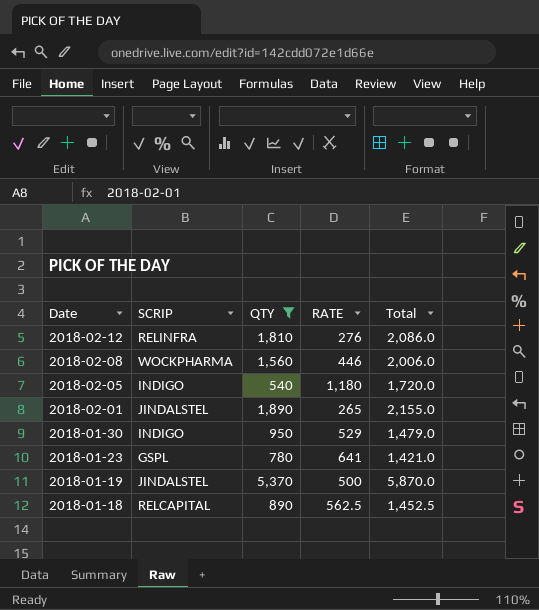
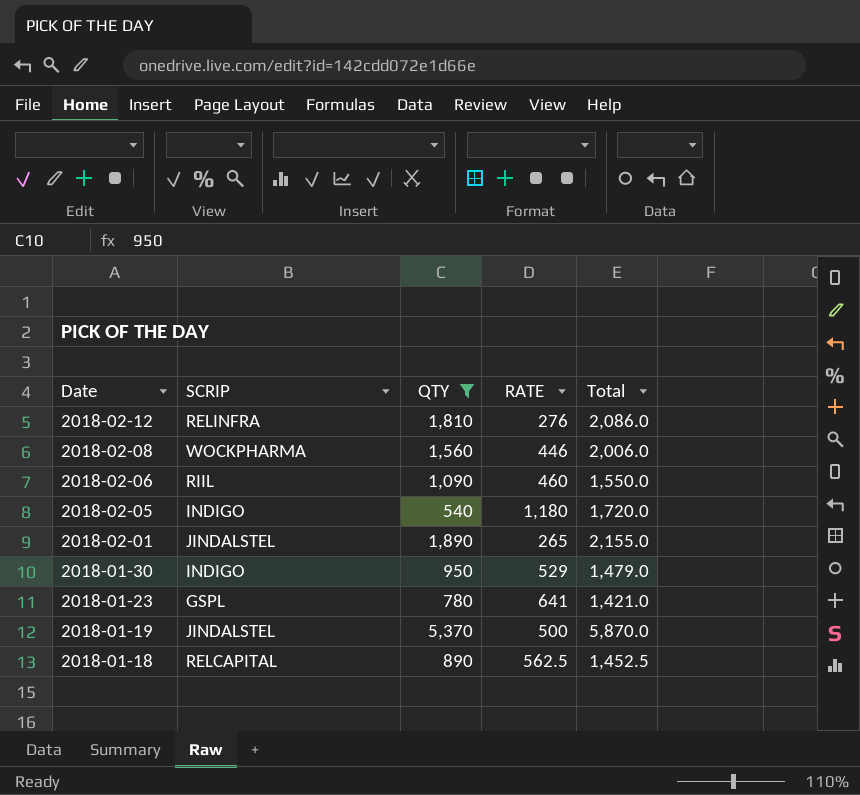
row 2018-02-06: none -> RIIL | 1,090 | 460 | 1,550.0

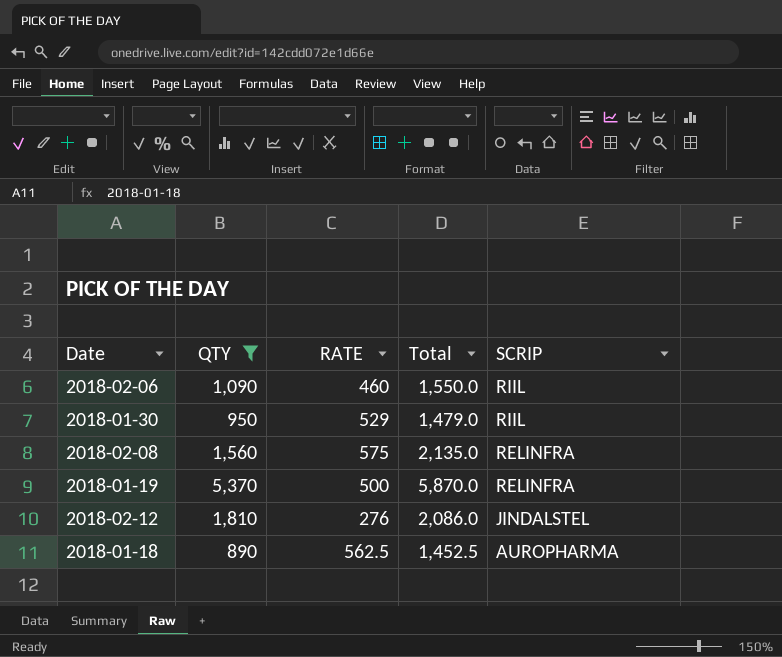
row order: Date descending -> SCRIP descending
column SCRIP | position: 2 -> 5
row 2018-02-05: INDIGO | 540 | 1,180 | 1,720.0 -> none
row 2018-02-01: JINDALSTEL | 1,890 | 265 | 2,155.0 -> none
row 2018-01-23: GSPL | 780 | 641 | 1,421.0 -> none
2018-01-30 | SCRIP: INDIGO -> RIIL
2018-02-08 | RATE: 446 -> 575
2018-02-08 | Total: 2,006.0 -> 2,135.0
2018-02-08 | SCRIP: WOCKPHARMA -> RELINFRA
2018-01-19 | SCRIP: JINDALSTEL -> RELINFRA
2018-02-12 | SCRIP: RELINFRA -> JINDALSTEL
2018-01-18 | SCRIP: RELCAPITAL -> AUROPHARMA

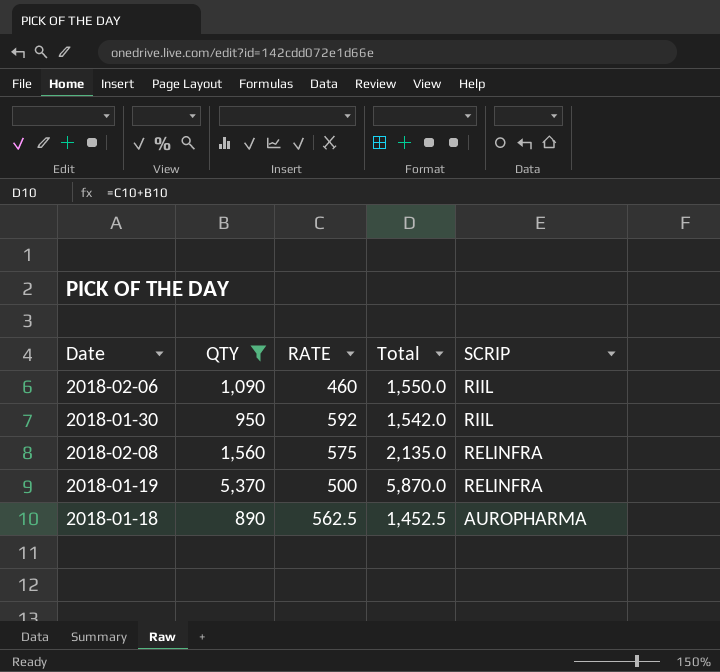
row 2018-02-12: 1,810 | 276 | 2,086.0 | JINDALSTEL -> none
2018-01-30 | RATE: 529 -> 592
2018-01-30 | Total: 1,479.0 -> 1,542.0

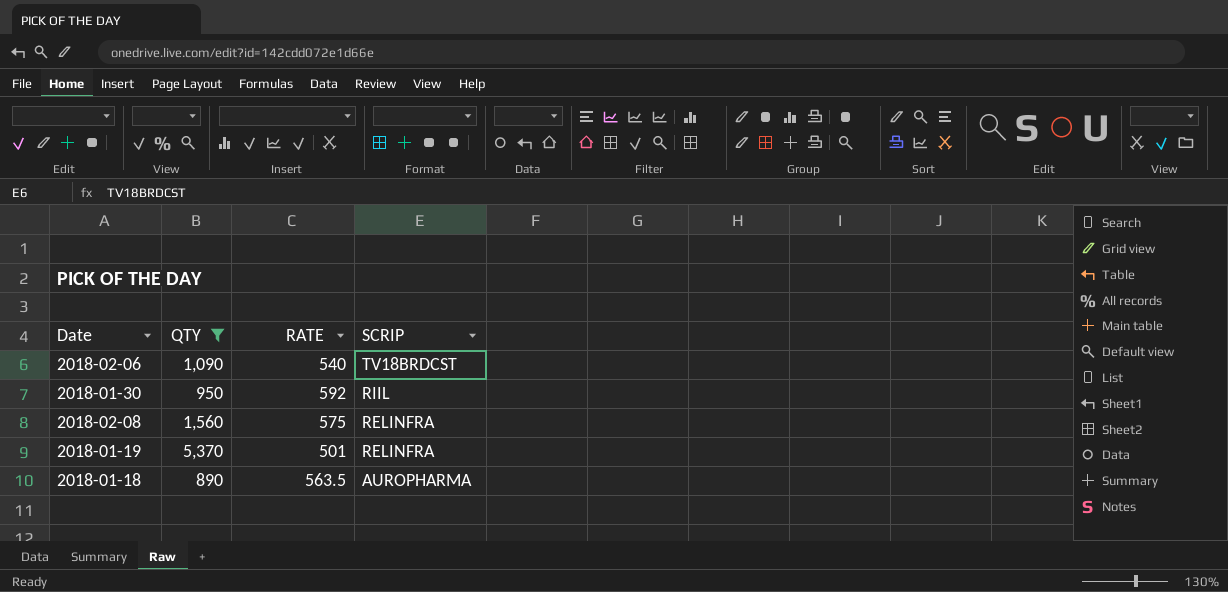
column Total | formula: [QTY] + [RATE] -> none
2018-02-06 | RATE: 460 -> 540
2018-02-06 | SCRIP: RIIL -> TV18BRDCST
2018-01-19 | RATE: 500 -> 501
2018-01-18 | RATE: 562.5 -> 563.5

